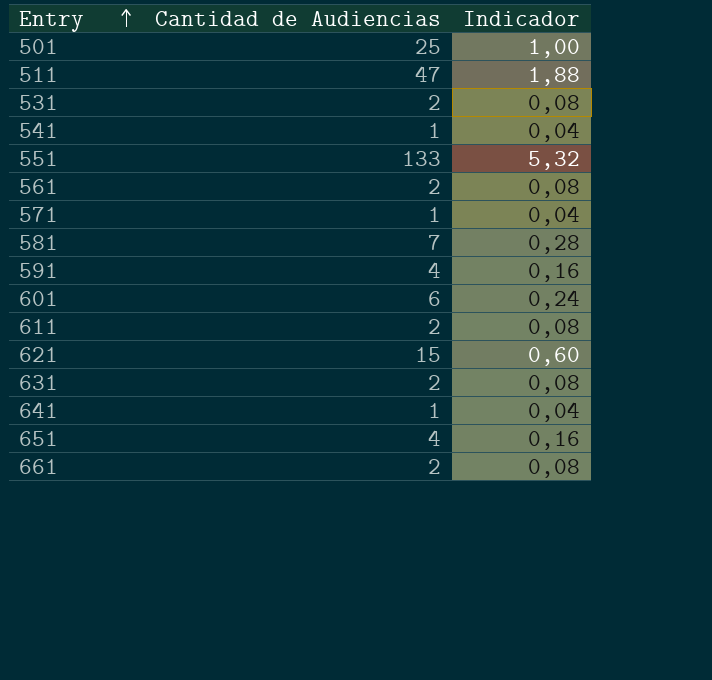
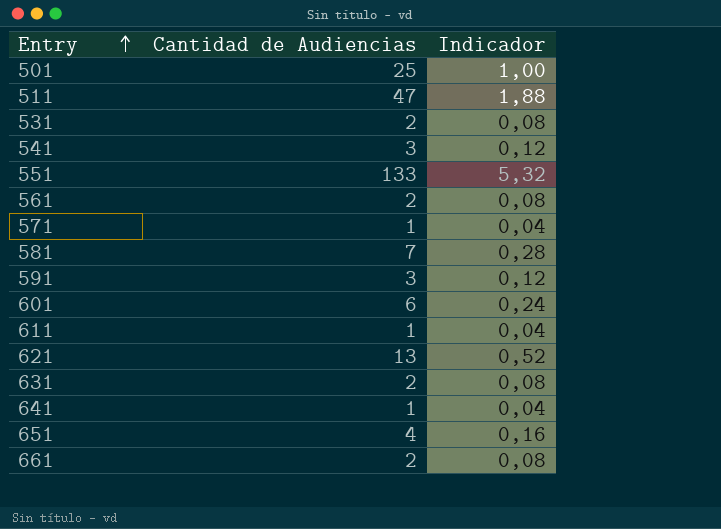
541 | Cantidad de Audiencias: 1 -> 3
541 | Indicador: 0,04 -> 0,12
591 | Cantidad de Audiencias: 4 -> 3
591 | Indicador: 0,16 -> 0,12
611 | Cantidad de Audiencias: 2 -> 1
611 | Indicador: 0,08 -> 0,04
621 | Cantidad de Audiencias: 15 -> 13
621 | Indicador: 0,60 -> 0,52

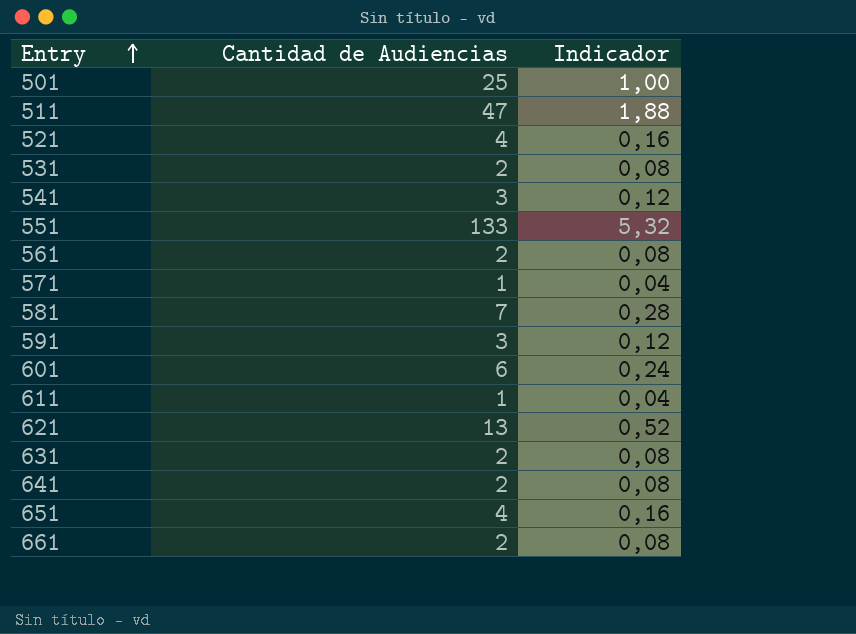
row 521: none -> 4 | 0,16
641 | Cantidad de Audiencias: 1 -> 2
641 | Indicador: 0,04 -> 0,08

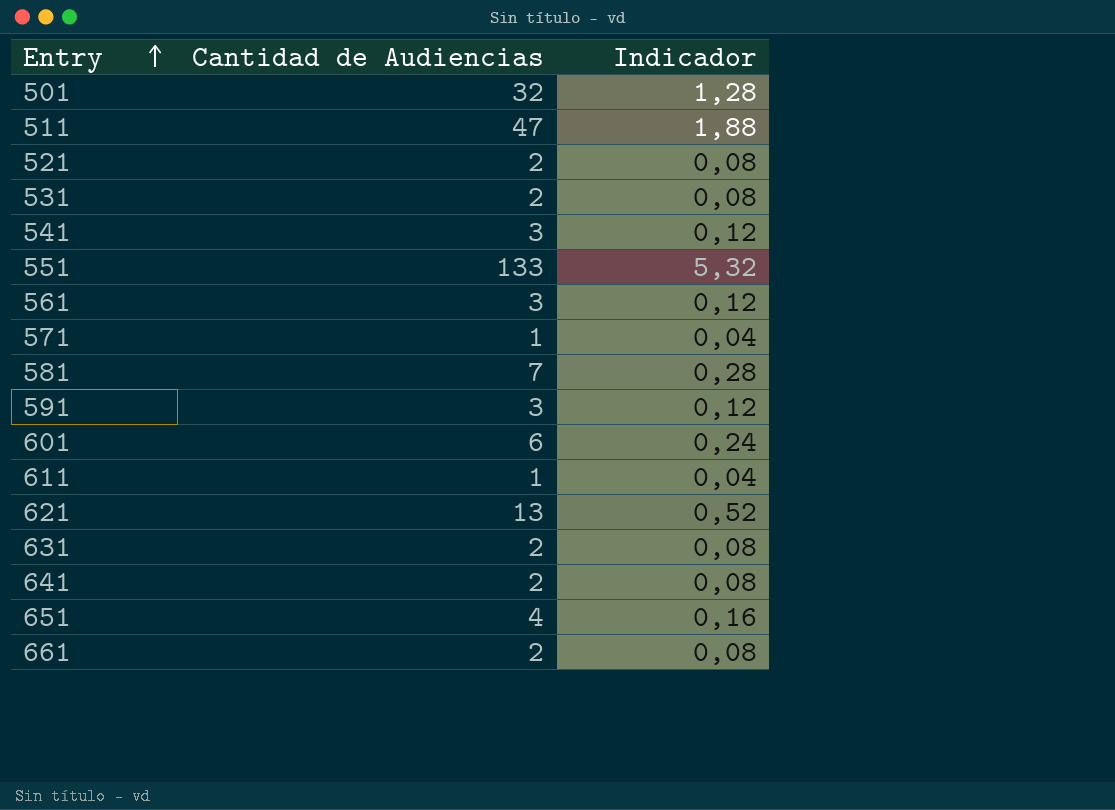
501 | Cantidad de Audiencias: 25 -> 32
501 | Indicador: 1,00 -> 1,28
521 | Cantidad de Audiencias: 4 -> 2
521 | Indicador: 0,16 -> 0,08
561 | Cantidad de Audiencias: 2 -> 3
561 | Indicador: 0,08 -> 0,12

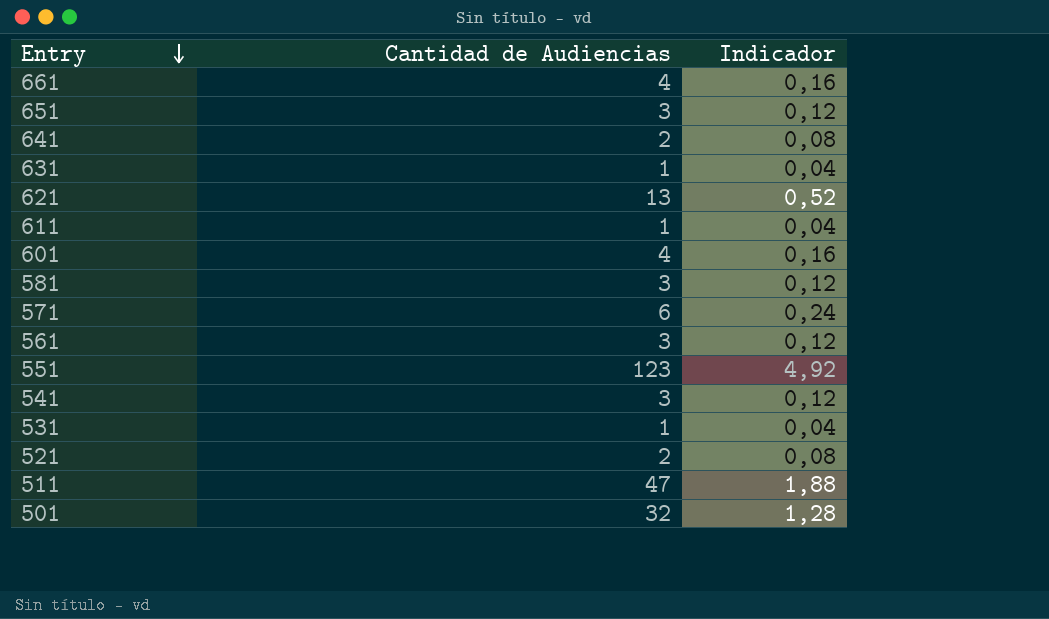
row order: Entry ascending -> Entry descending
row 591: 3 | 0,12 -> none
661 | Cantidad de Audiencias: 2 -> 4
661 | Indicador: 0,08 -> 0,16
651 | Cantidad de Audiencias: 4 -> 3
651 | Indicador: 0,16 -> 0,12
631 | Cantidad de Audiencias: 2 -> 1
631 | Indicador: 0,08 -> 0,04
601 | Cantidad de Audiencias: 6 -> 4
601 | Indicador: 0,24 -> 0,16
581 | Cantidad de Audiencias: 7 -> 3
581 | Indicador: 0,28 -> 0,12
571 | Cantidad de Audiencias: 1 -> 6
571 | Indicador: 0,04 -> 0,24
551 | Cantidad de Audiencias: 133 -> 123
551 | Indicador: 5,32 -> 4,92
531 | Cantidad de Audiencias: 2 -> 1
531 | Indicador: 0,08 -> 0,04

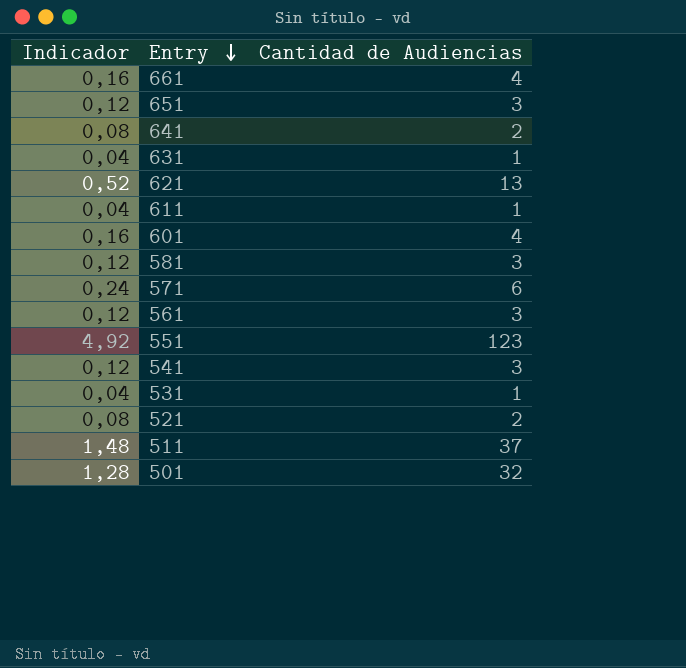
column Indicador | position: 3 -> 1
511 | Indicador: 1,88 -> 1,48
511 | Cantidad de Audiencias: 47 -> 37

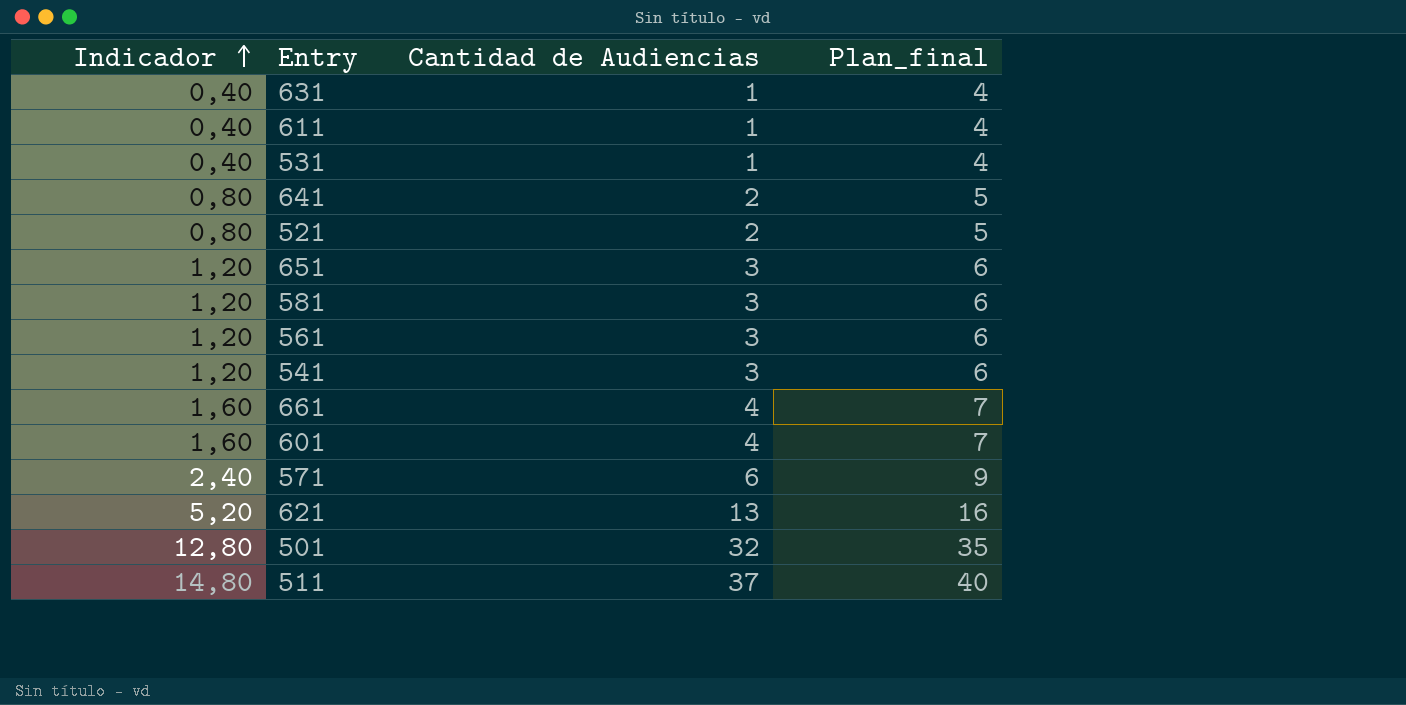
row order: Entry descending -> Indicador ascending
column Indicador | formula: [Cantidad de Audiencias] * 0,04 -> [Cantidad de Audiencias] * 0,4
column Plan_final | formula: none -> [Cantidad de Audiencias] + 3
row 551: 4,92 | 123 -> none

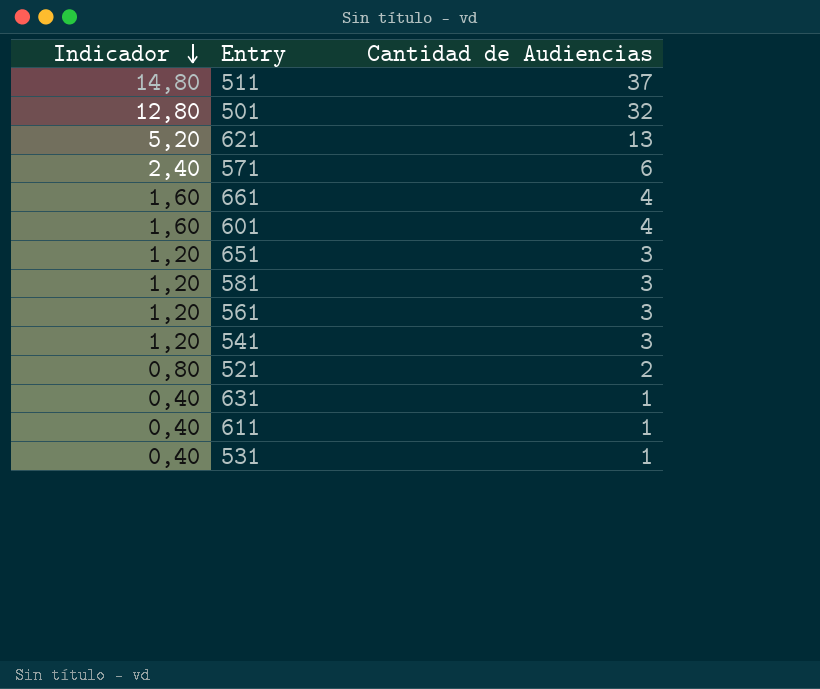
row order: Indicador ascending -> Indicador descending
column Plan_final | formula: [Cantidad de Audiencias] + 3 -> none
row 641: 0,80 | 2 | 5 -> none

